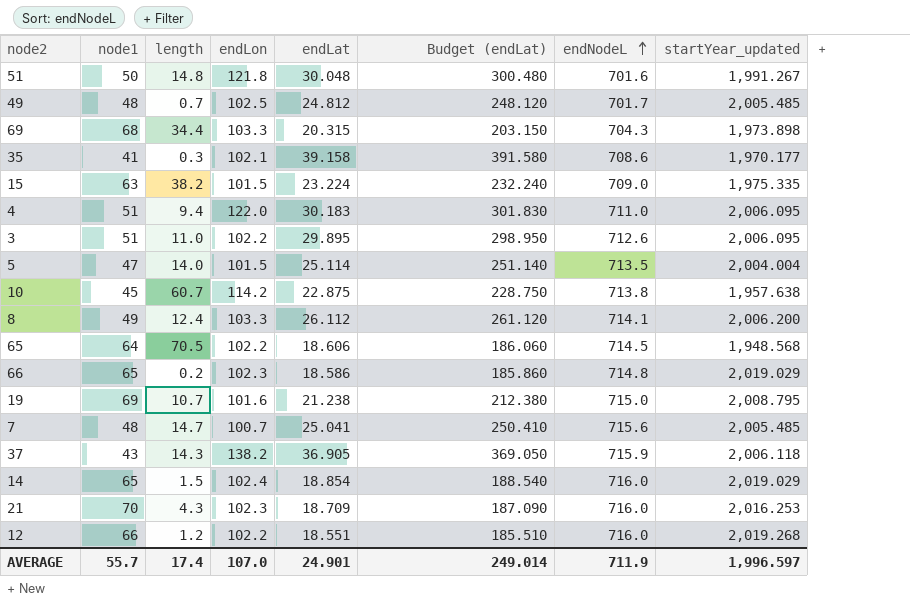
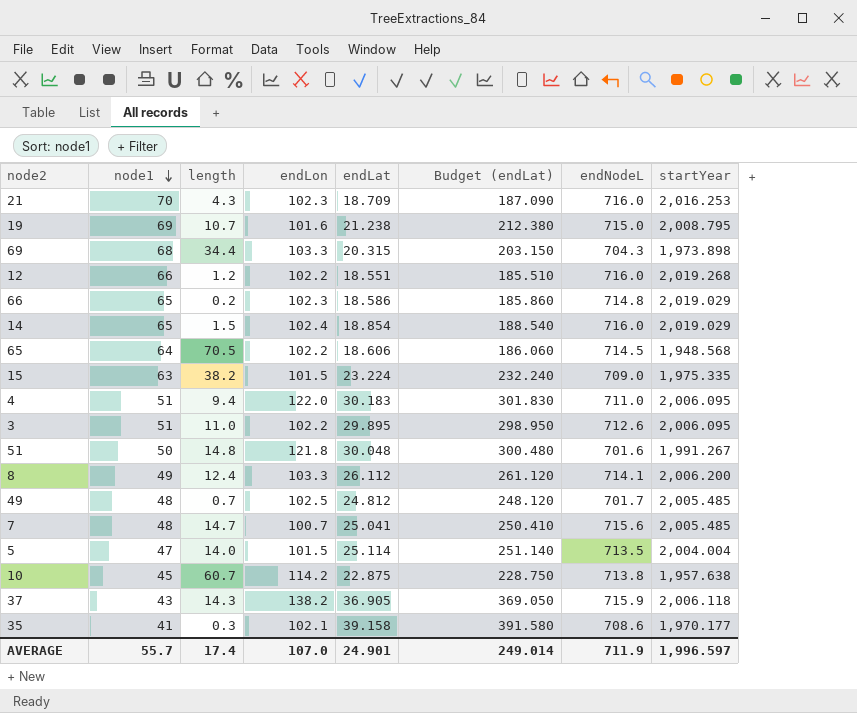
row order: endNodeL ascending -> node1 descending
column name: startYear_updated -> startYear

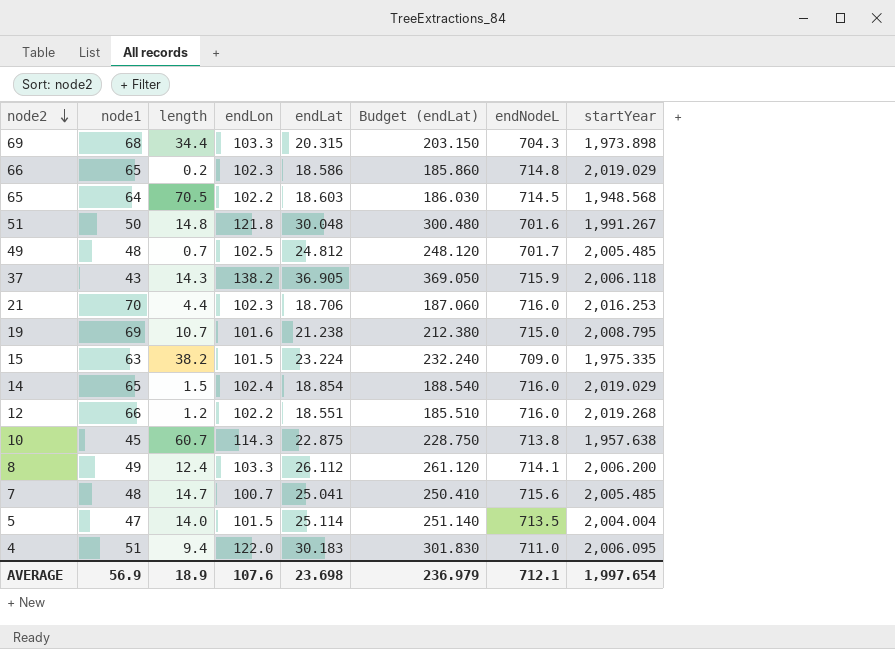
row order: node1 descending -> node2 descending
row 3: 51 | 11.0 | 102.2 | 29.895 | 298.950 | 712.6 | 2,006.095 -> none
row 35: 41 | 0.3 | 102.1 | 39.158 | 391.580 | 708.6 | 1,970.177 -> none
65 | endLat: 18.606 -> 18.603
65 | Budget (endLat): 186.060 -> 186.030
21 | length: 4.3 -> 4.4
21 | endLat: 18.709 -> 18.706
21 | Budget (endLat): 187.090 -> 187.060
10 | endLon: 114.2 -> 114.3
AVERAGE | node1: 55.7 -> 56.9
AVERAGE | length: 17.4 -> 18.9
AVERAGE | endLon: 107.0 -> 107.6
AVERAGE | endLat: 24.901 -> 23.698
AVERAGE | Budget (endLat): 249.014 -> 236.979
AVERAGE | endNodeL: 711.9 -> 712.1
AVERAGE | startYear: 1,996.597 -> 1,997.654

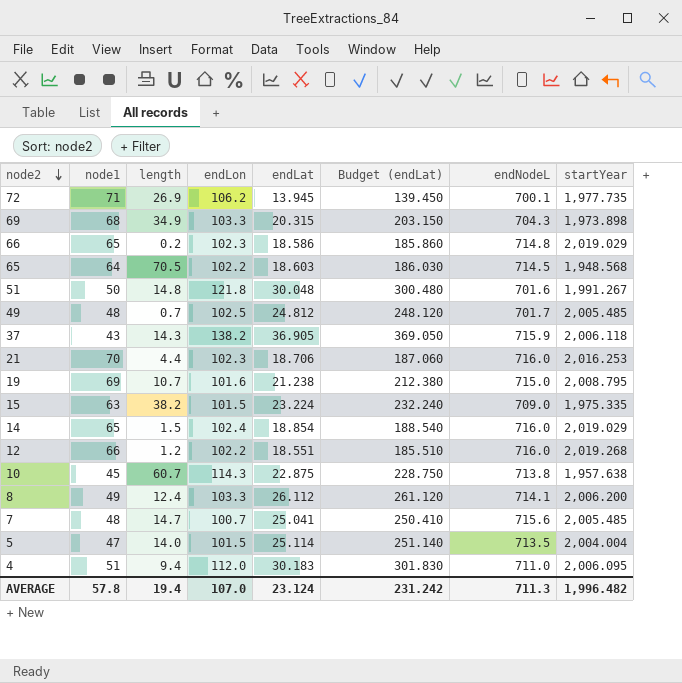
row 72: none -> 71 | 26.9 | 106.2 | 13.945 | 139.450 | 700.1 | 1,977.735
69 | length: 34.4 -> 34.9
4 | endLon: 122.0 -> 112.0
AVERAGE | node1: 56.9 -> 57.8
AVERAGE | length: 18.9 -> 19.4
AVERAGE | endLon: 107.6 -> 107.0
AVERAGE | endLat: 23.698 -> 23.124
AVERAGE | Budget (endLat): 236.979 -> 231.242
AVERAGE | endNodeL: 712.1 -> 711.3
AVERAGE | startYear: 1,997.654 -> 1,996.482

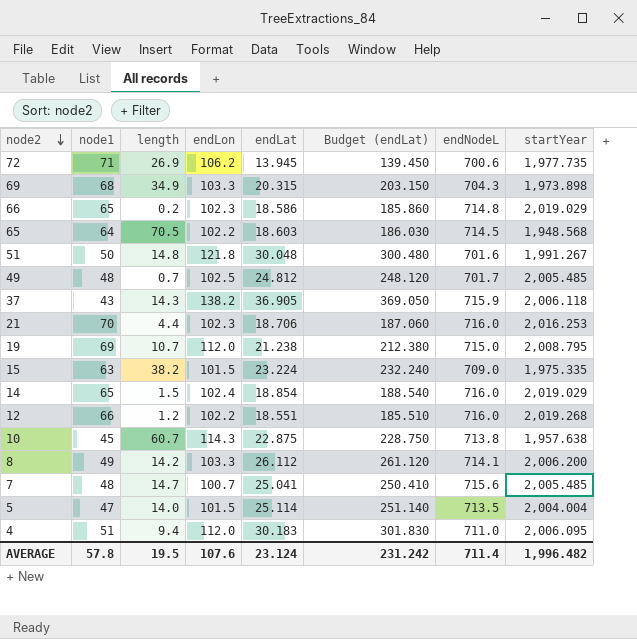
72 | endNodeL: 700.1 -> 700.6
19 | endLon: 101.6 -> 112.0
8 | length: 12.4 -> 14.2
AVERAGE | length: 19.4 -> 19.5
AVERAGE | endLon: 107.0 -> 107.6
AVERAGE | endNodeL: 711.3 -> 711.4

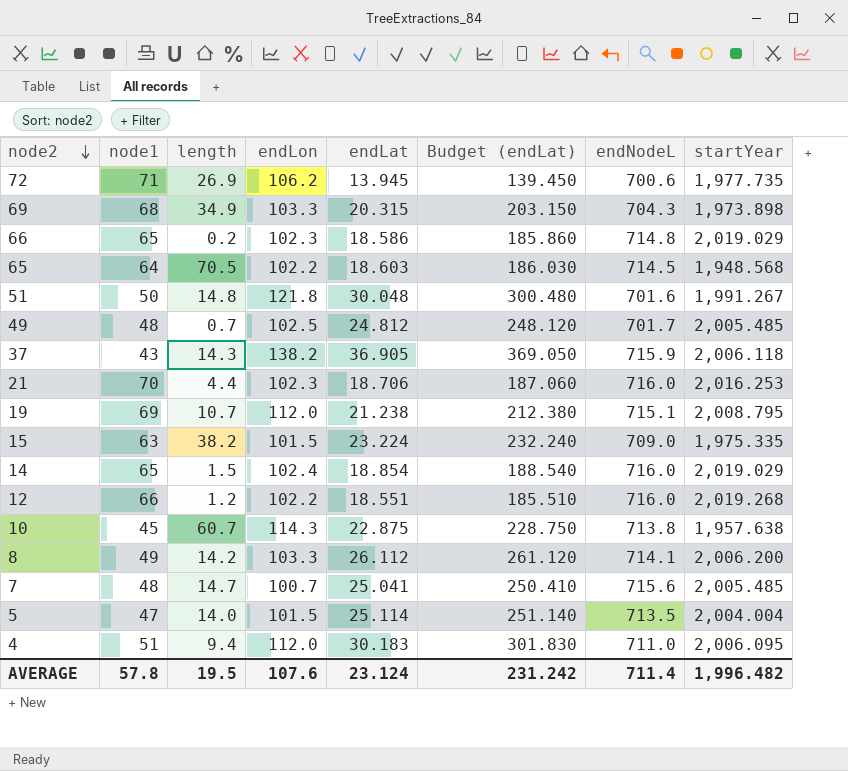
19 | endNodeL: 715.0 -> 715.1

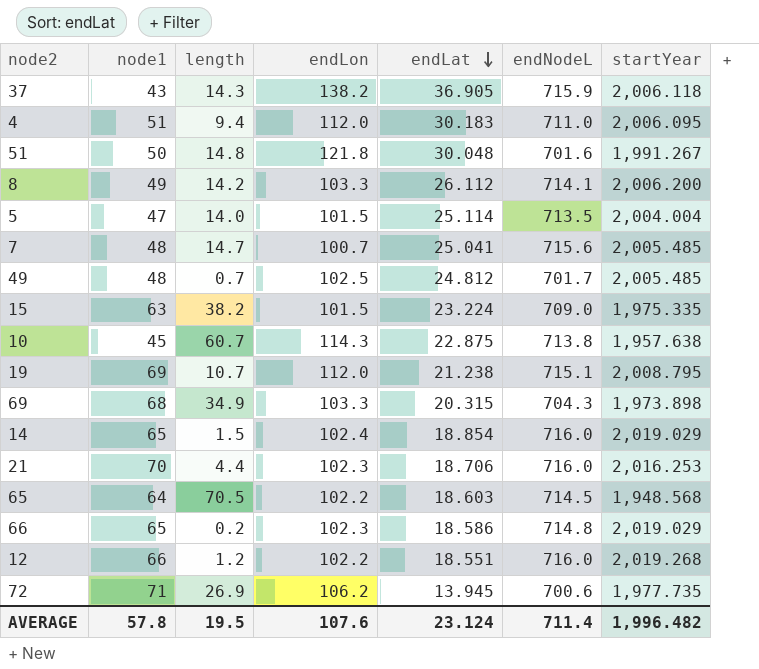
row order: node2 descending -> endLat descending
column Budget (endLat) | formula: [endLat] * 10 -> none

